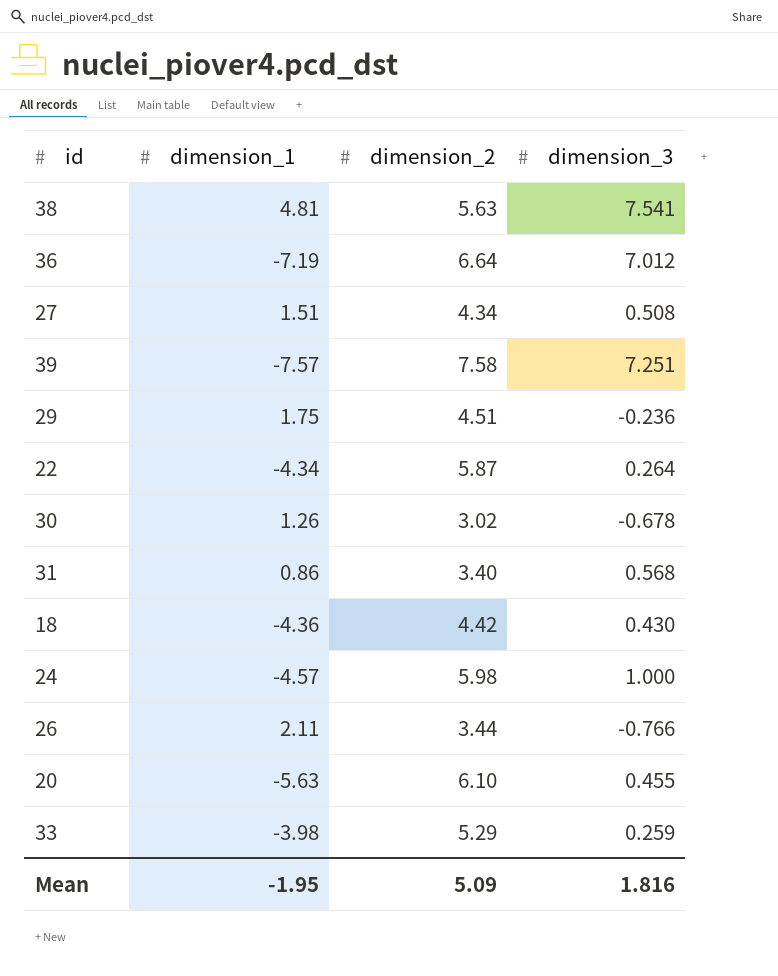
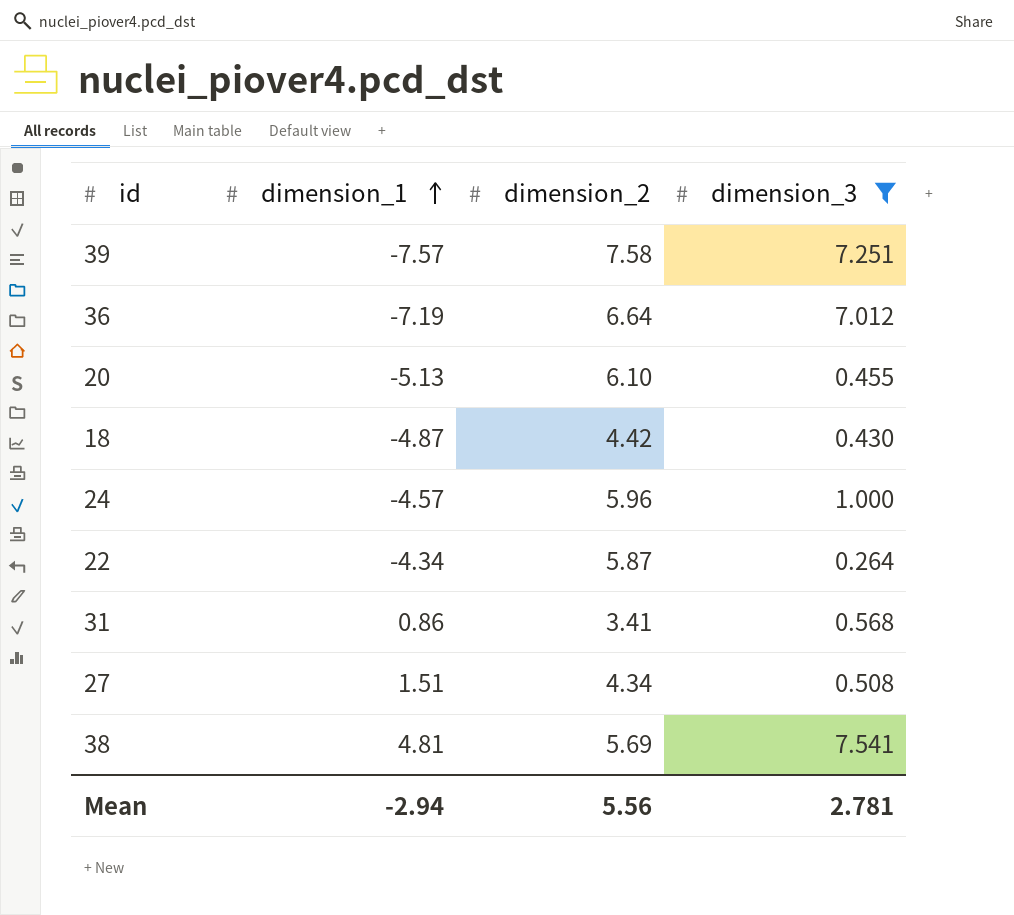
filter: none -> dimension_3 >= 0.264
row order: none -> dimension_1 ascending
20 | dimension_1: -5.63 -> -5.13
18 | dimension_1: -4.36 -> -4.87
24 | dimension_2: 5.98 -> 5.96
31 | dimension_2: 3.40 -> 3.41
38 | dimension_2: 5.63 -> 5.69
Mean | dimension_1: -1.95 -> -2.94
Mean | dimension_2: 5.09 -> 5.56
Mean | dimension_3: 1.816 -> 2.781

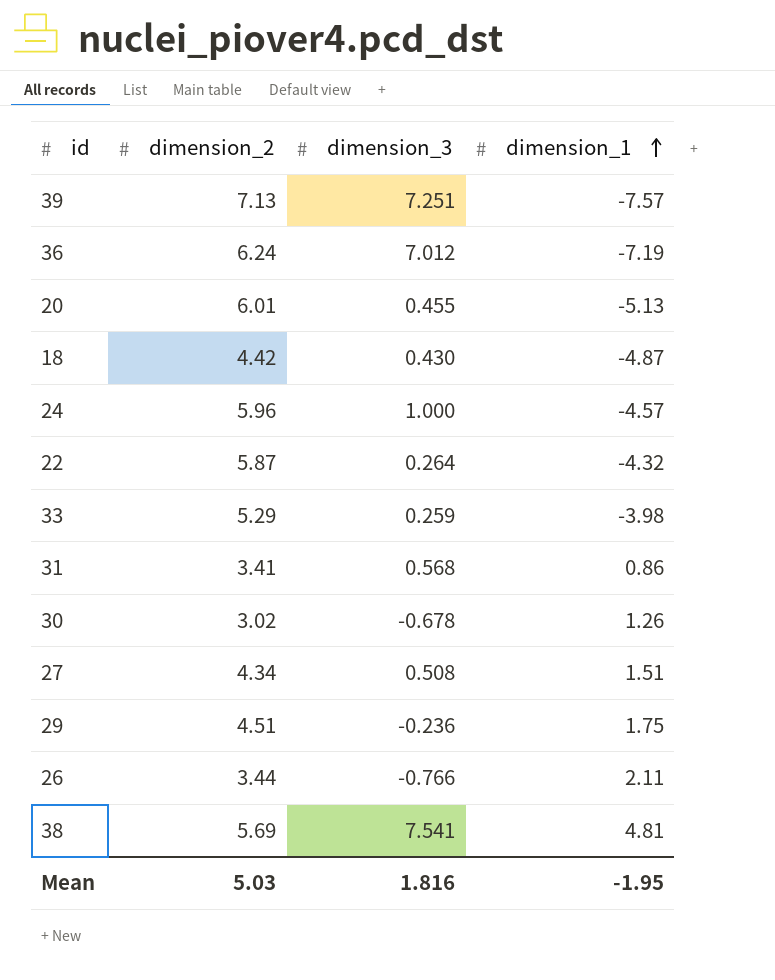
filter: dimension_3 >= 0.264 -> none
column dimension_1 | position: 2 -> 4
39 | dimension_2: 7.58 -> 7.13
36 | dimension_2: 6.64 -> 6.24
20 | dimension_2: 6.10 -> 6.01
22 | dimension_1: -4.34 -> -4.32
Mean | dimension_2: 5.56 -> 5.03
Mean | dimension_3: 2.781 -> 1.816
Mean | dimension_1: -2.94 -> -1.95

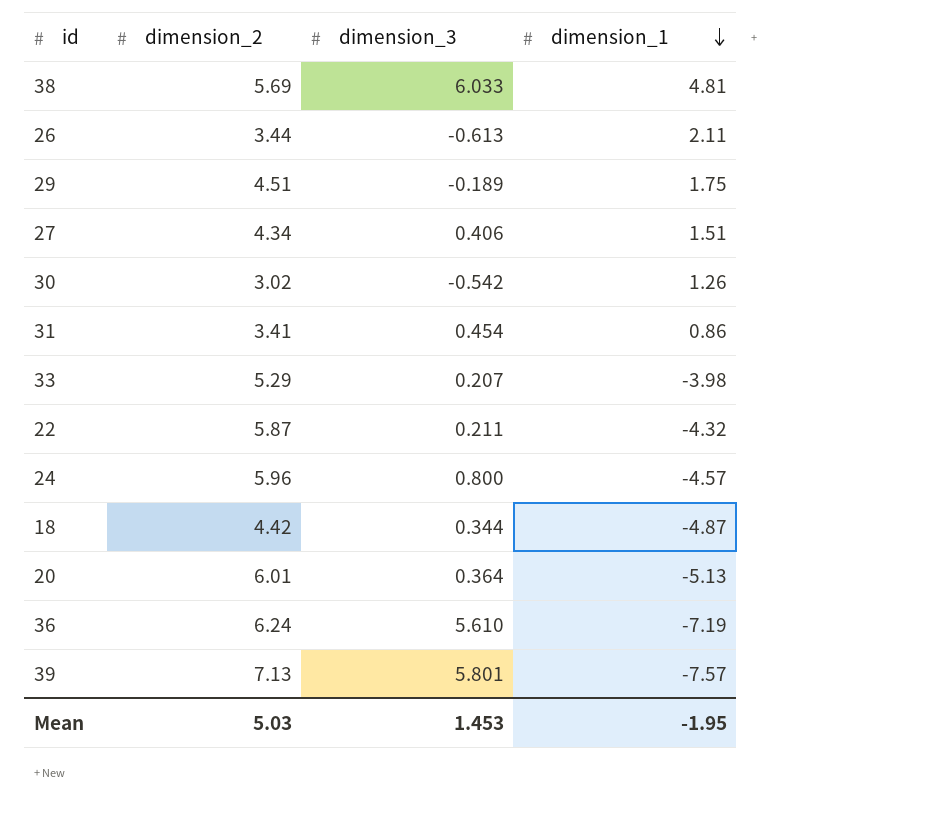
row order: dimension_1 ascending -> dimension_1 descending
38 | dimension_3: 7.541 -> 6.033
26 | dimension_3: -0.766 -> -0.613
29 | dimension_3: -0.236 -> -0.189
27 | dimension_3: 0.508 -> 0.406
30 | dimension_3: -0.678 -> -0.542
31 | dimension_3: 0.568 -> 0.454
33 | dimension_3: 0.259 -> 0.207
22 | dimension_3: 0.264 -> 0.211
24 | dimension_3: 1.000 -> 0.800
18 | dimension_3: 0.430 -> 0.344
20 | dimension_3: 0.455 -> 0.364
36 | dimension_3: 7.012 -> 5.610
39 | dimension_3: 7.251 -> 5.801
Mean | dimension_3: 1.816 -> 1.453

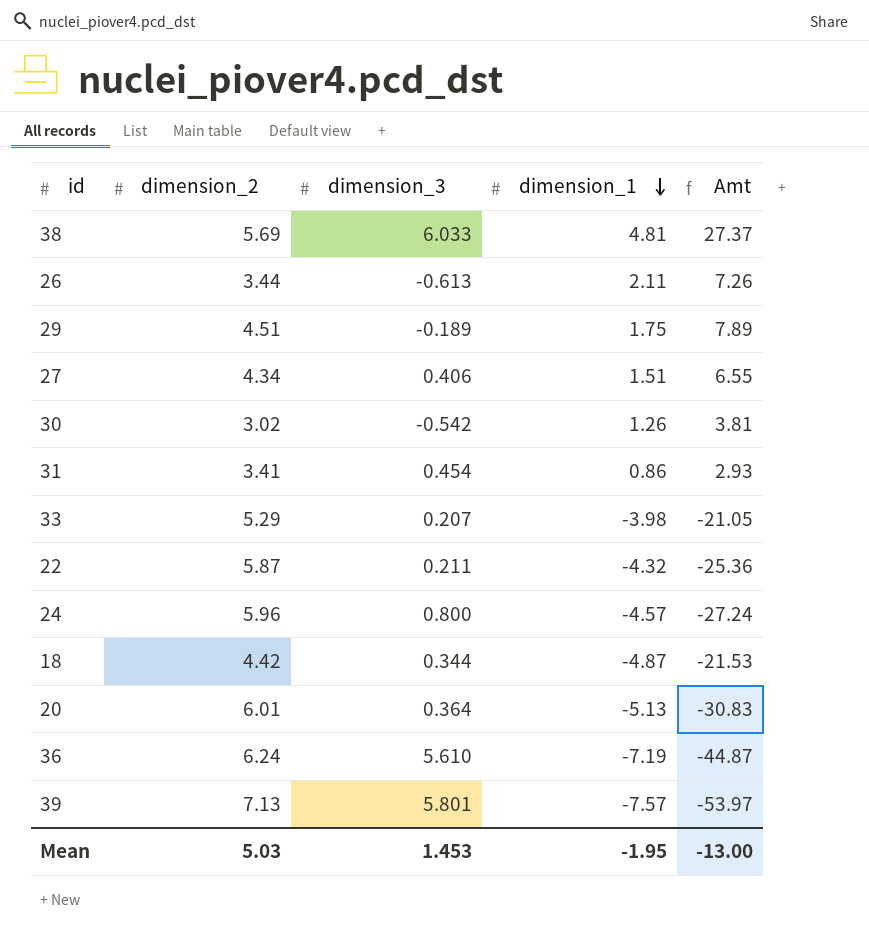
column Amt | formula: none -> [dimension_2] * [dimension_1]

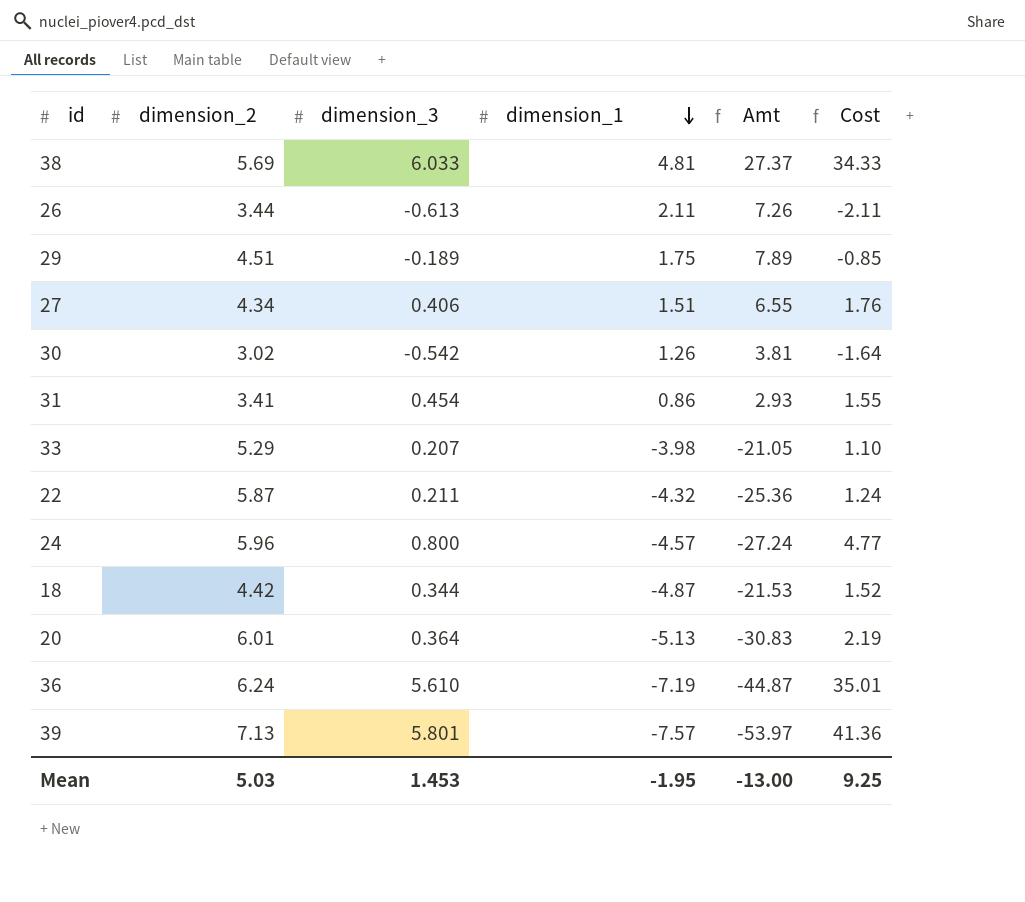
column Cost | formula: none -> [dimension_2] * [dimension_3]

